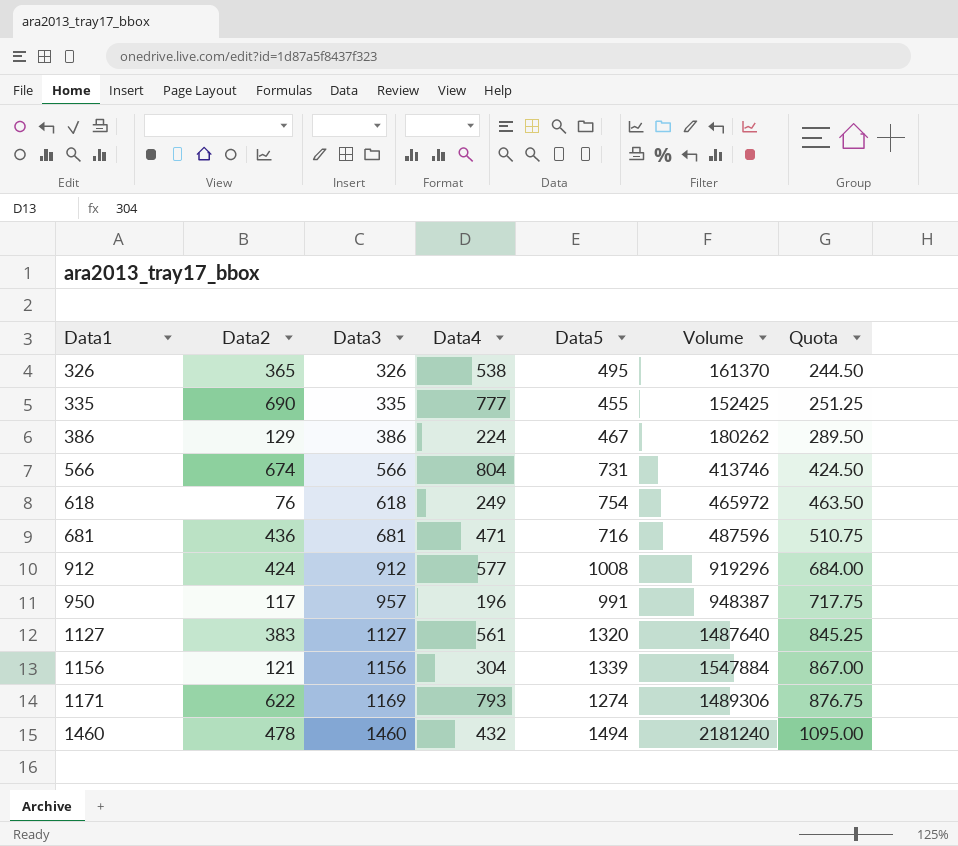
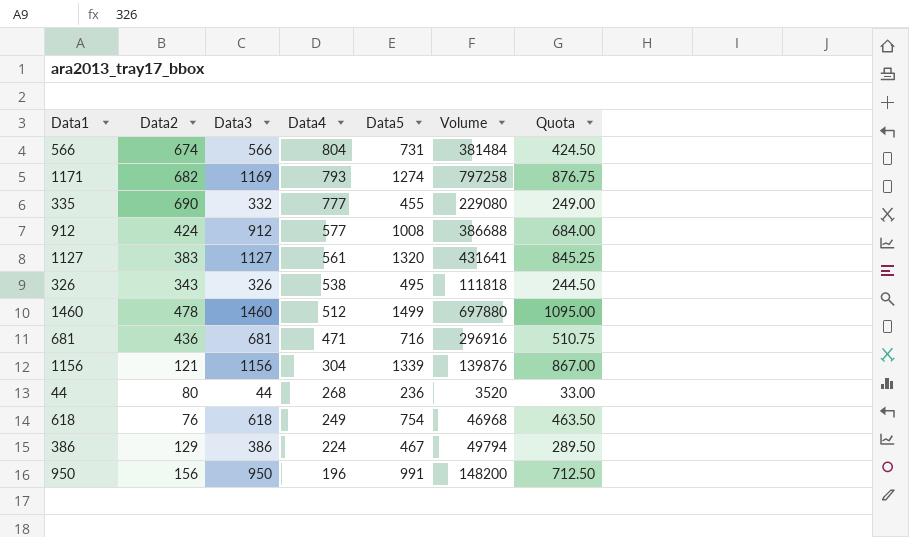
row order: Data1 ascending -> Data4 descending
column Volume | formula: [Data3] * [Data5] -> [Data2] * [Data3]
1171 | Data2: 622 -> 682
335 | Data3: 335 -> 332
335 | Quota: 251.25 -> 249.00
326 | Data2: 365 -> 343
1460 | Data4: 432 -> 512
1460 | Data5: 1494 -> 1499
row 44: none -> 80 | 44 | 268 | 236 | 3520 | 33.00
950 | Data2: 117 -> 156
950 | Data3: 957 -> 950
950 | Quota: 717.75 -> 712.50

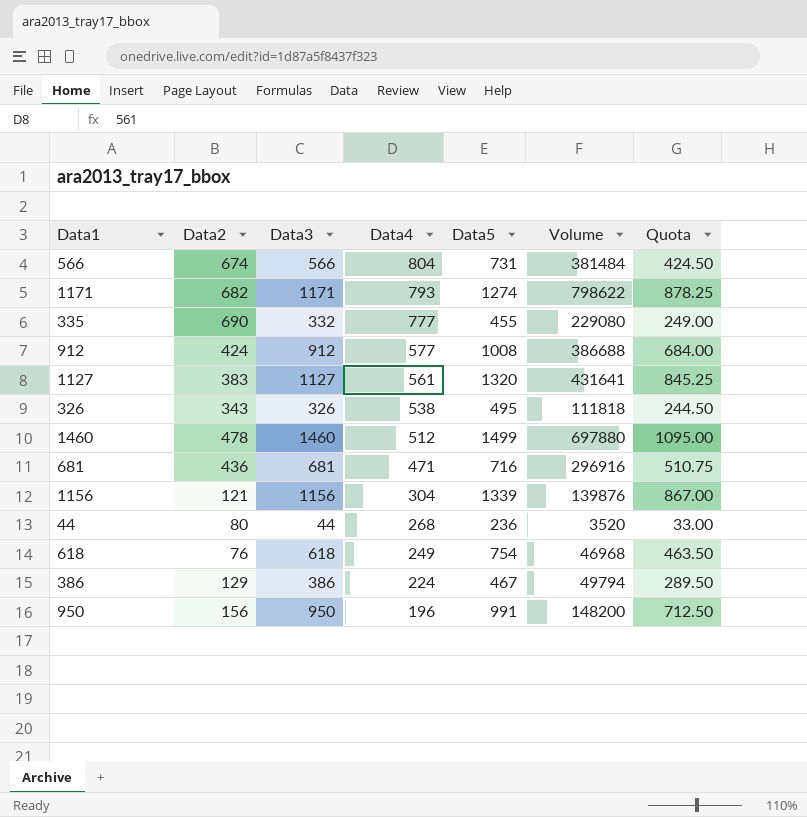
1171 | Data3: 1169 -> 1171
1171 | Volume: 797258 -> 798622
1171 | Quota: 876.75 -> 878.25

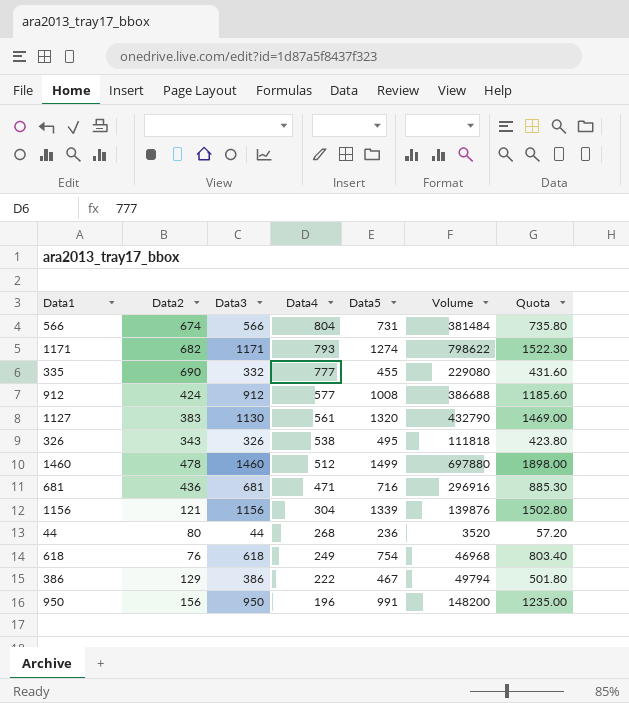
column Quota | formula: [Data3] * 0.75 -> [Data3] * 1.3
1127 | Data3: 1127 -> 1130
1127 | Volume: 431641 -> 432790
386 | Data4: 224 -> 222

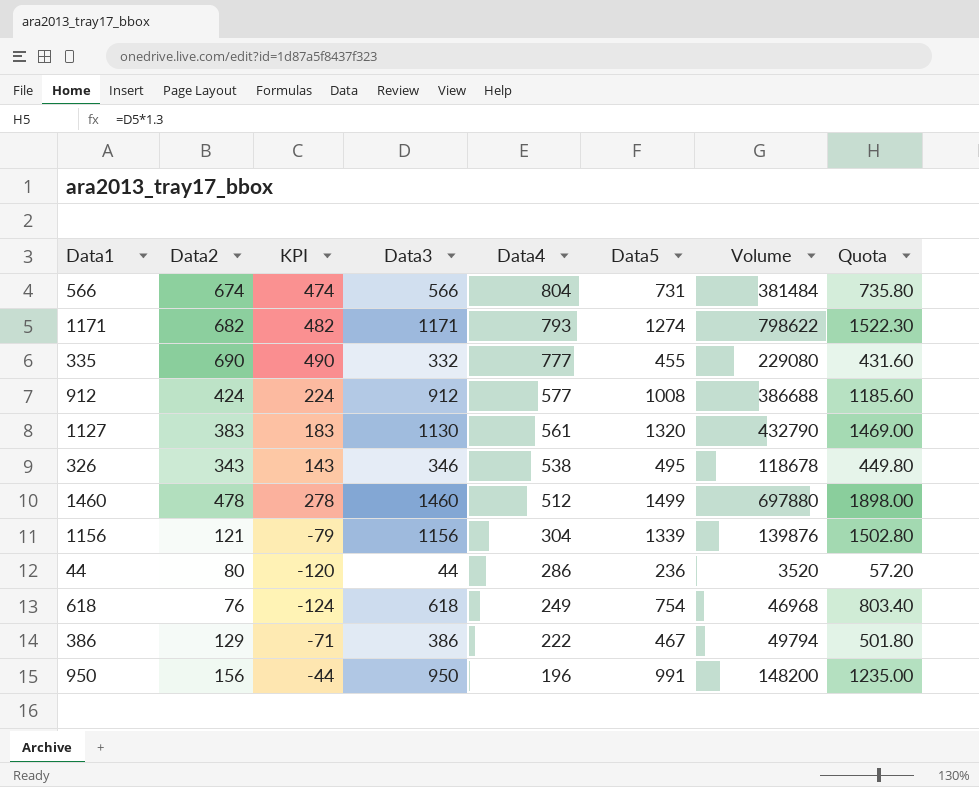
column KPI | formula: none -> [Data2] - 200
row 681: 436 | 681 | 471 | 716 | 296916 | 885.30 -> none
326 | Data3: 326 -> 346
326 | Volume: 111818 -> 118678
326 | Quota: 423.80 -> 449.80
44 | Data4: 268 -> 286

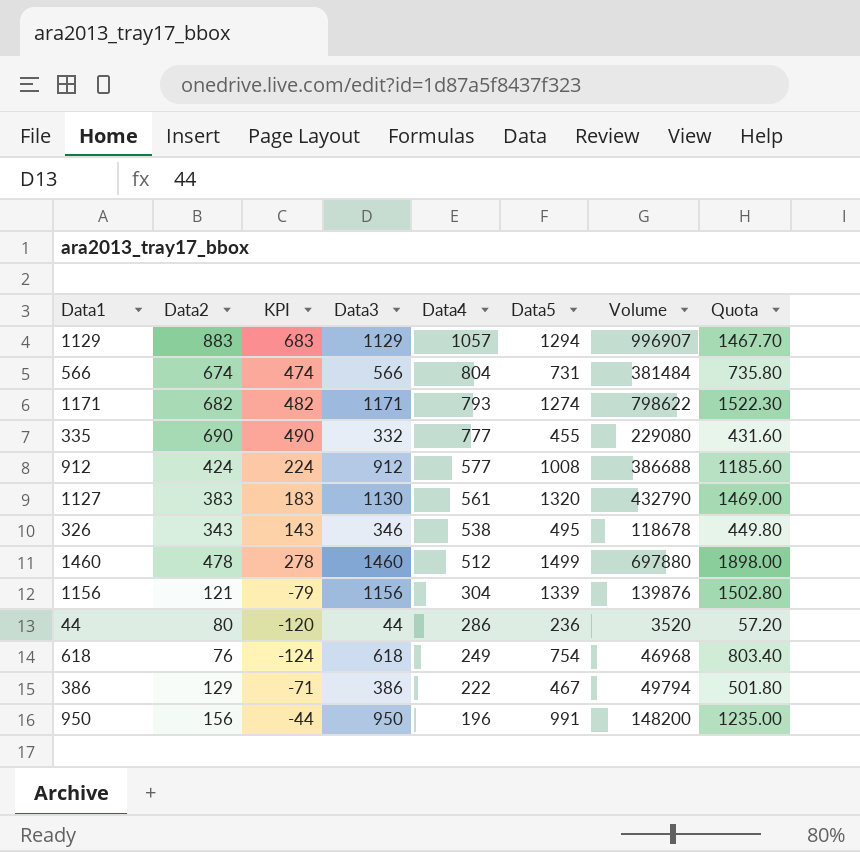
row 1129: none -> 883 | 683 | 1129 | 1057 | 1294 | 996907 | 1467.70

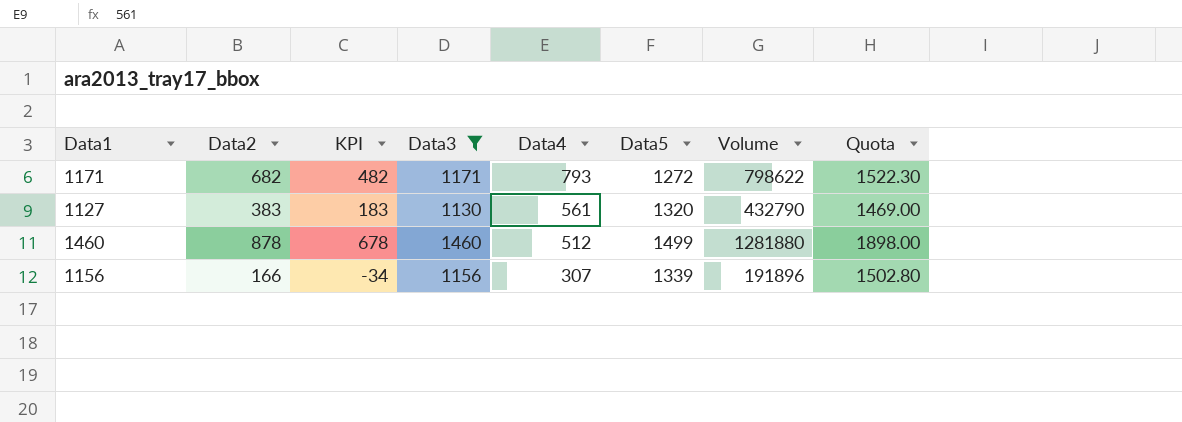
filter: none -> Data3 >= 1130
1171 | Data5: 1274 -> 1272
1460 | Data2: 478 -> 878
1460 | KPI: 278 -> 678
1460 | Volume: 697880 -> 1281880
1156 | Data2: 121 -> 166
1156 | KPI: -79 -> -34
1156 | Data4: 304 -> 307
1156 | Volume: 139876 -> 191896

